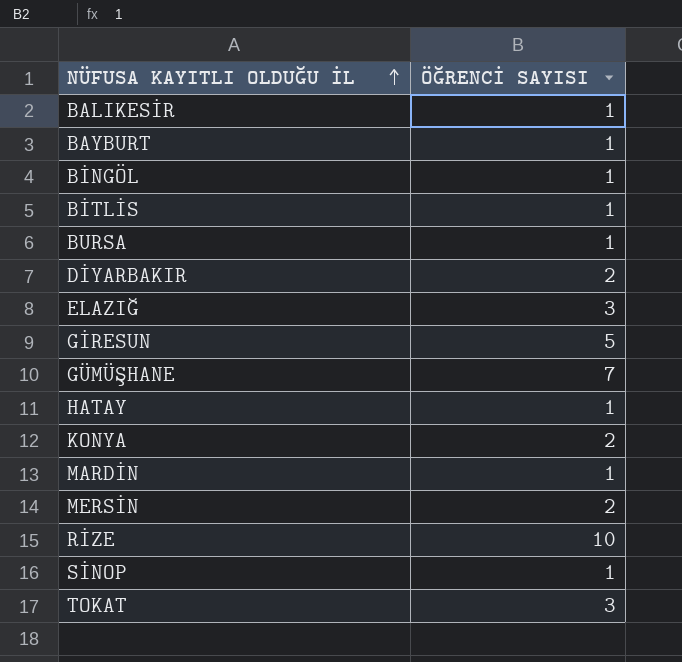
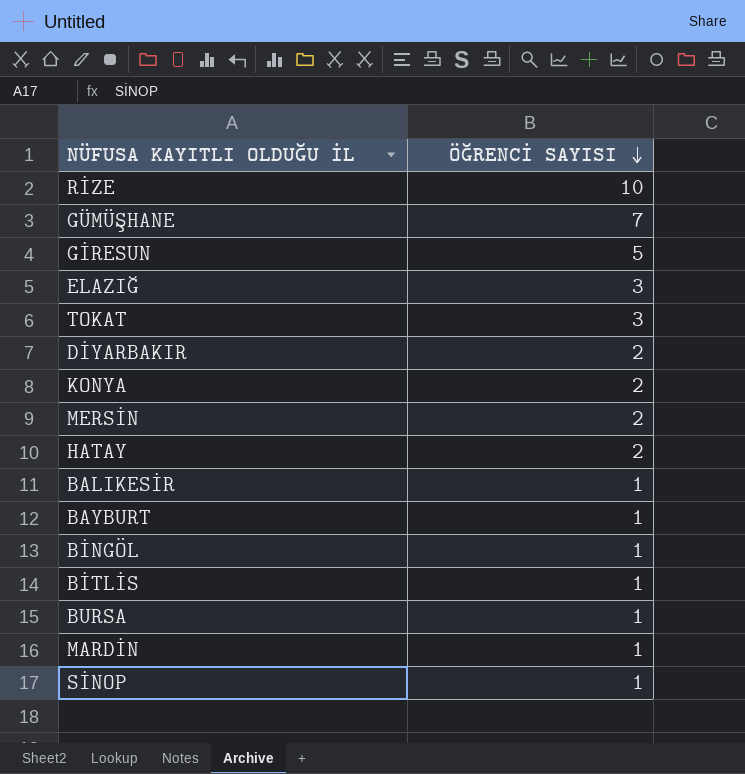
row order: NÜFUSA KAYITLI OLDUĞU İL ascending -> ÖĞRENCİ SAYISI descending
HATAY | ÖĞRENCİ SAYISI: 1 -> 2

